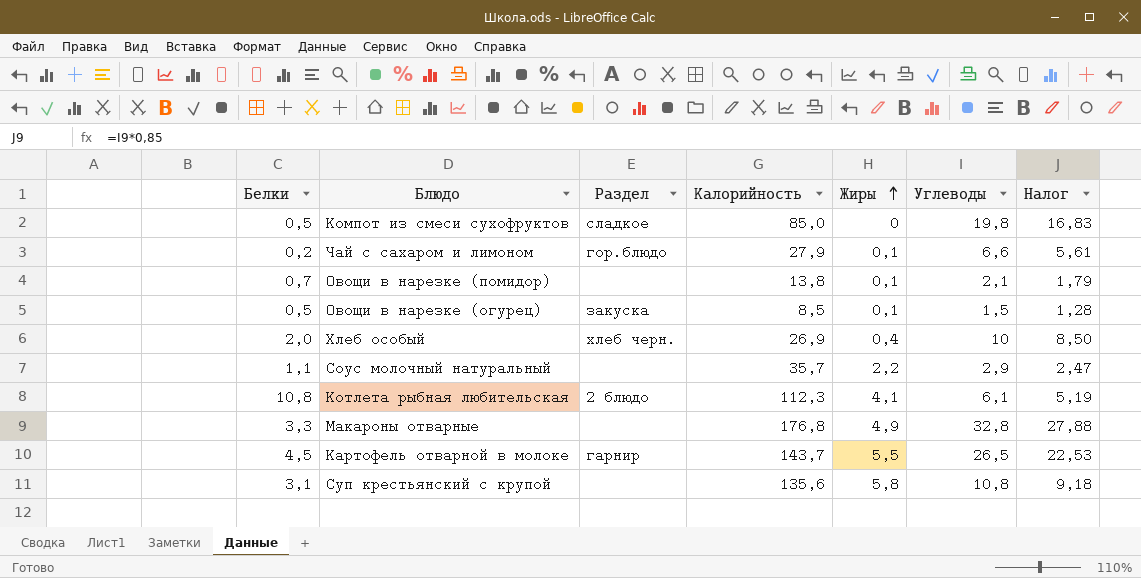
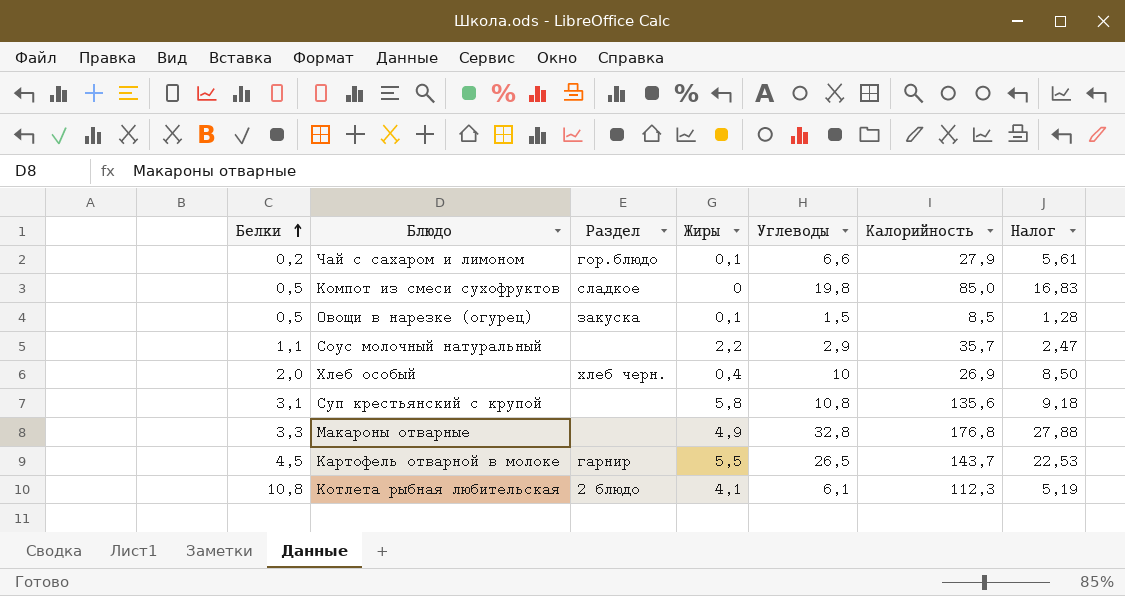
row order: Жиры ascending -> Белки ascending
column Калорийность | position: 4 -> 6
row Овощи в нарезке (помидор): 0,7 | none | 13,8 | 0,1 | 2,1 | 1,79 -> none

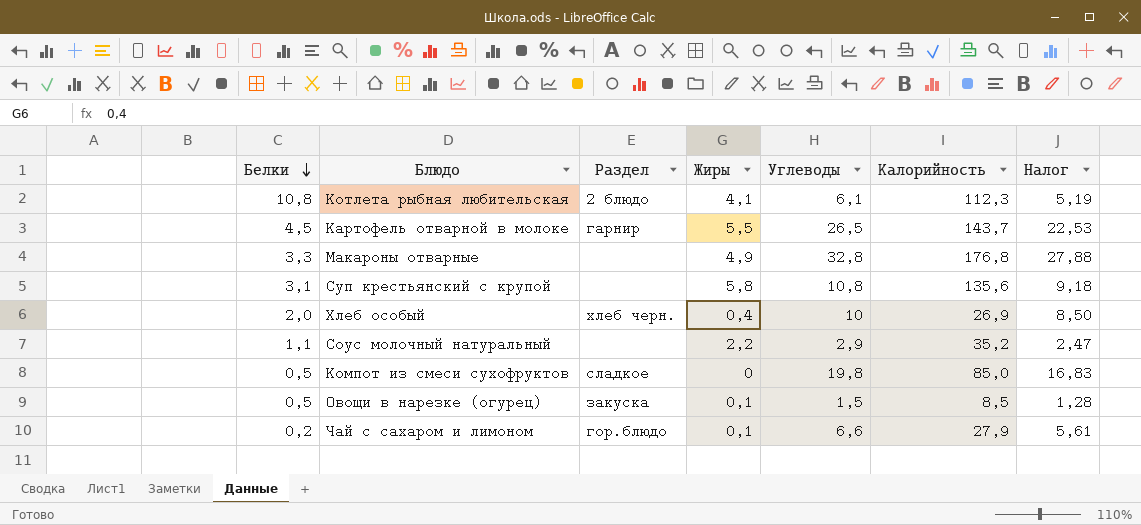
row order: Белки ascending -> Белки descending
Соус молочный натуральный | Калорийность: 35,7 -> 35,2

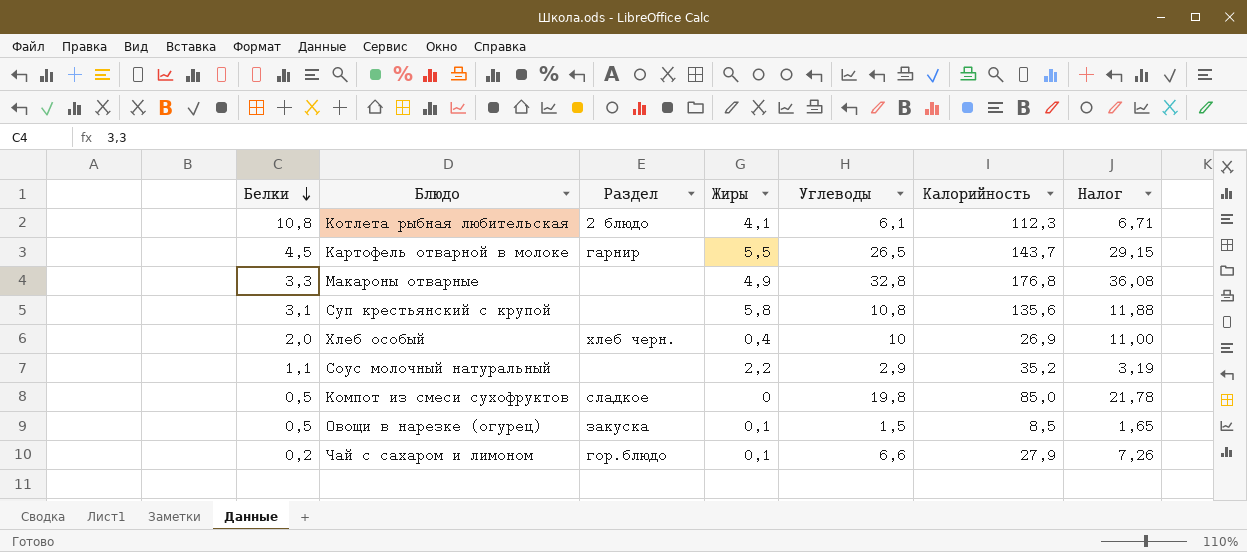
column Налог | formula: [Углеводы] * 0,85 -> [Углеводы] * 1,1

